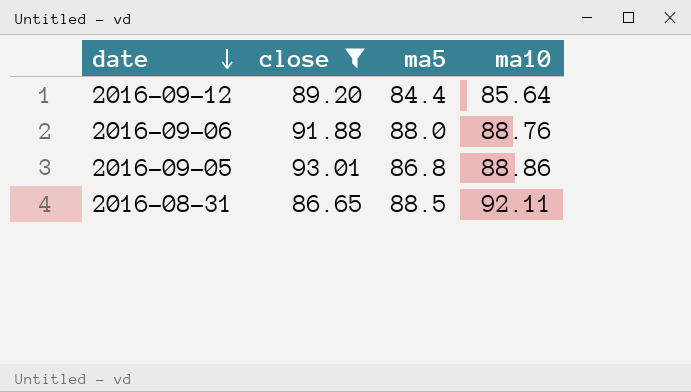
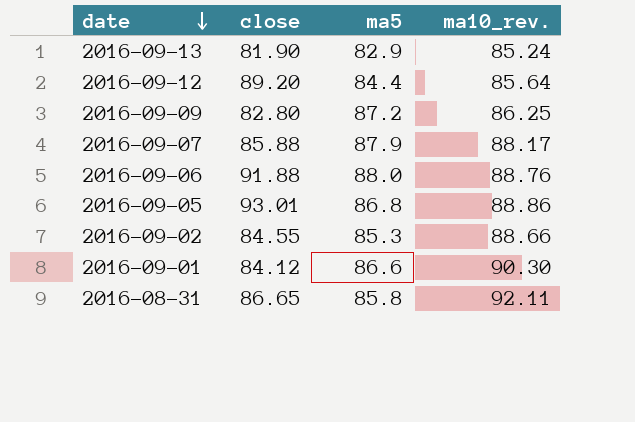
filter: close >= 86.65 -> none
column name: ma10 -> ma10_rev.
2016-08-31 | ma5: 88.5 -> 85.8

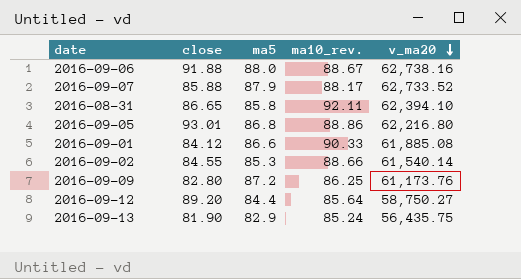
row order: date descending -> v_ma20 descending
column v_ma20 | position: none -> 5
2016-09-06 | ma10_rev.: 88.76 -> 88.67
2016-09-01 | ma10_rev.: 90.30 -> 90.33

